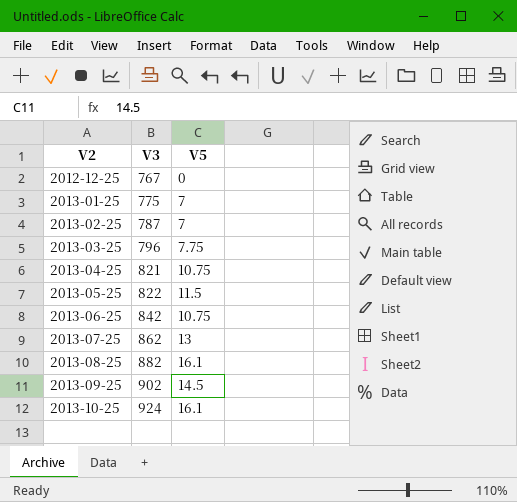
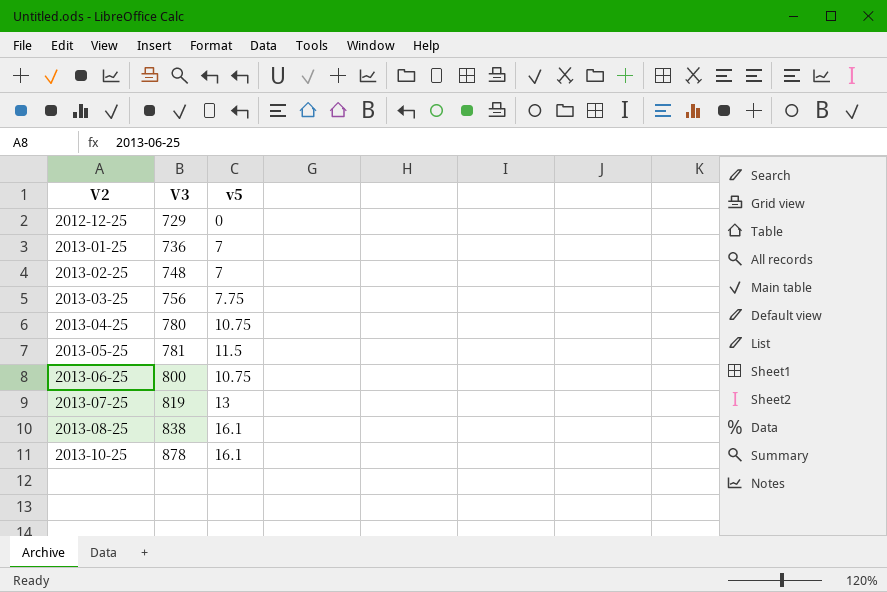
column name: V5 -> v5
row 2013-09-25: 902 | 14.5 -> none
2012-12-25 | V3: 767 -> 729
2013-01-25 | V3: 775 -> 736
2013-02-25 | V3: 787 -> 748
2013-03-25 | V3: 796 -> 756
2013-04-25 | V3: 821 -> 780
2013-05-25 | V3: 822 -> 781
2013-06-25 | V3: 842 -> 800
2013-07-25 | V3: 862 -> 819
2013-08-25 | V3: 882 -> 838
2013-10-25 | V3: 924 -> 878

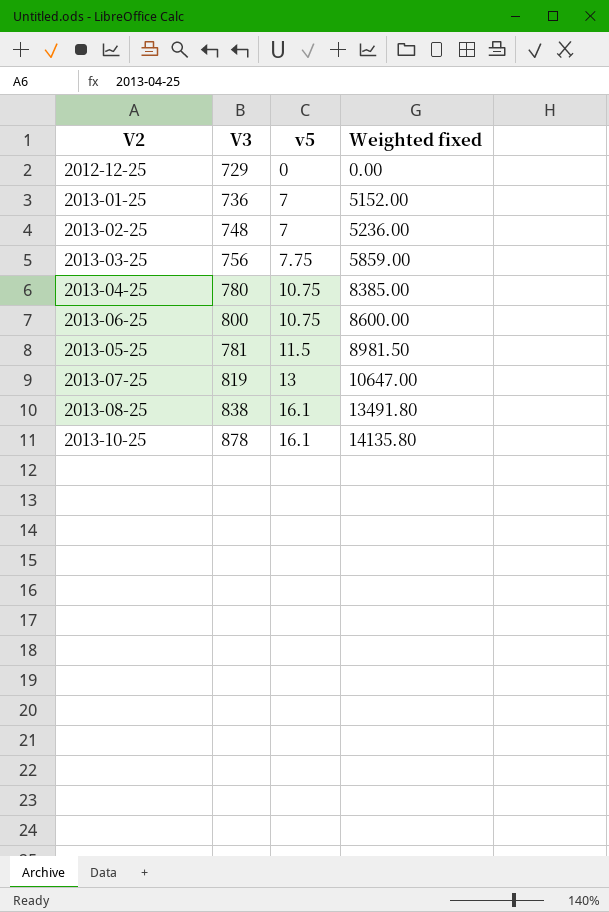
row order: V2 ascending -> v5 ascending
column Weighted fixed | formula: none -> [V3] * [v5]

